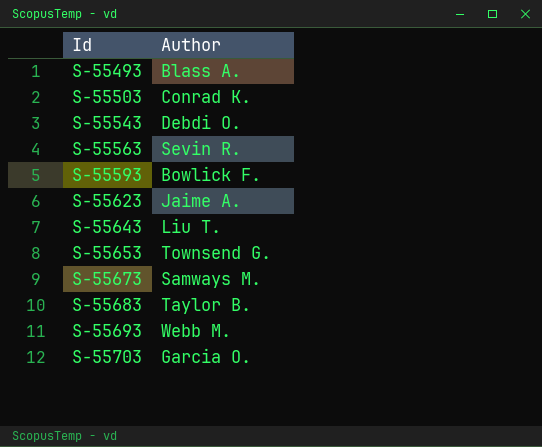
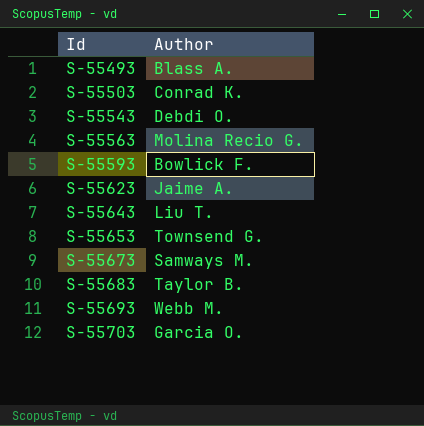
S-55563 | Author: Sevin R. -> Molina Recio G.

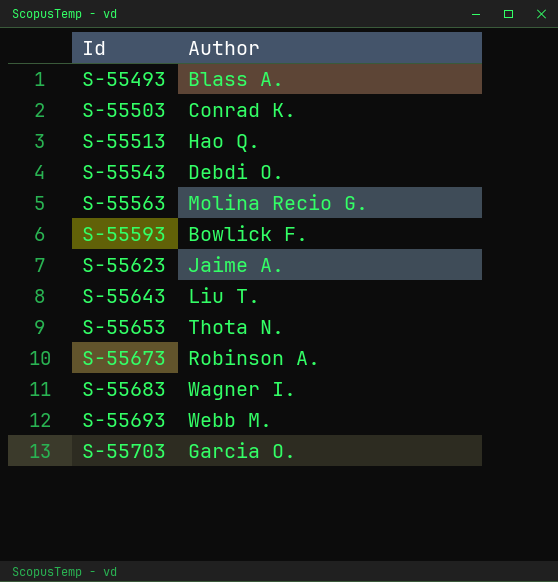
row S-55513: none -> Hao Q.
S-55653 | Author: Townsend G. -> Thota N.
S-55673 | Author: Samways M. -> Robinson A.
S-55683 | Author: Taylor B. -> Wagner I.

